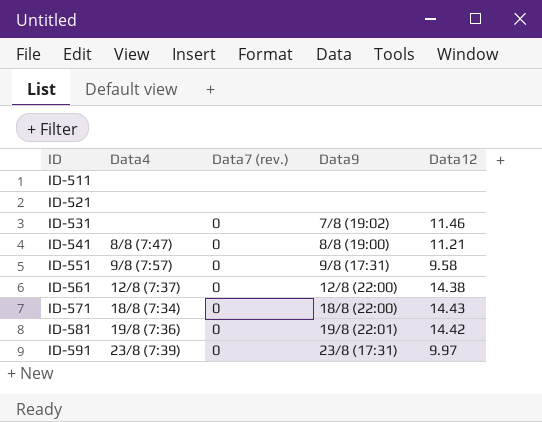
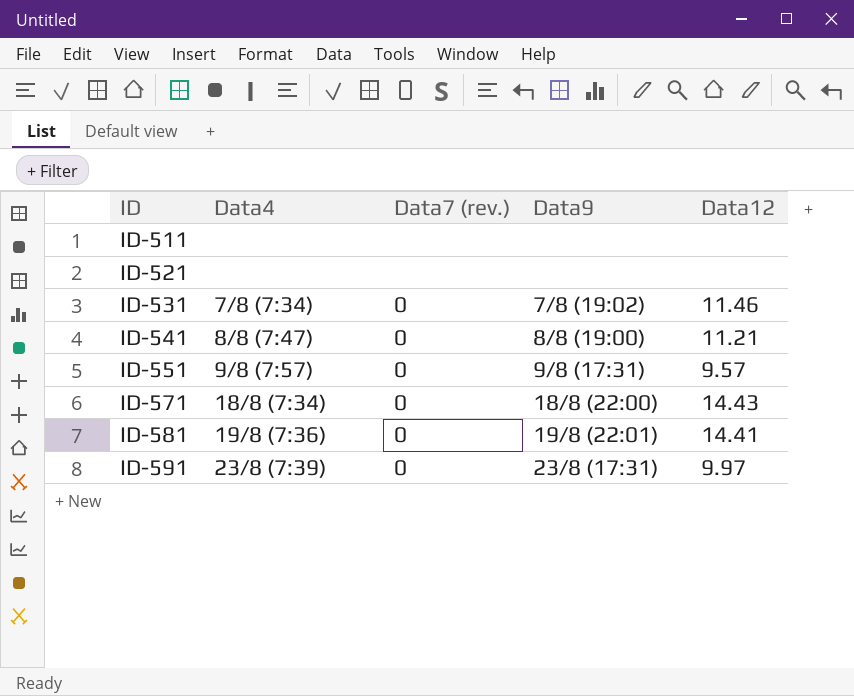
row ID-561: 12/8 (7:37) | 0 | 12/8 (22:00) | 14.38 -> none
ID-531 | Data4: none -> 7/8 (7:34)
ID-551 | Data12: 9.58 -> 9.57
ID-581 | Data12: 14.42 -> 14.41

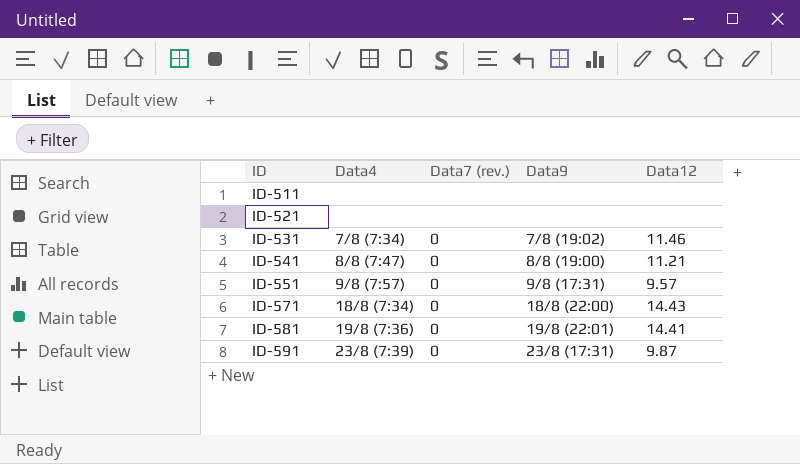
ID-591 | Data12: 9.97 -> 9.87

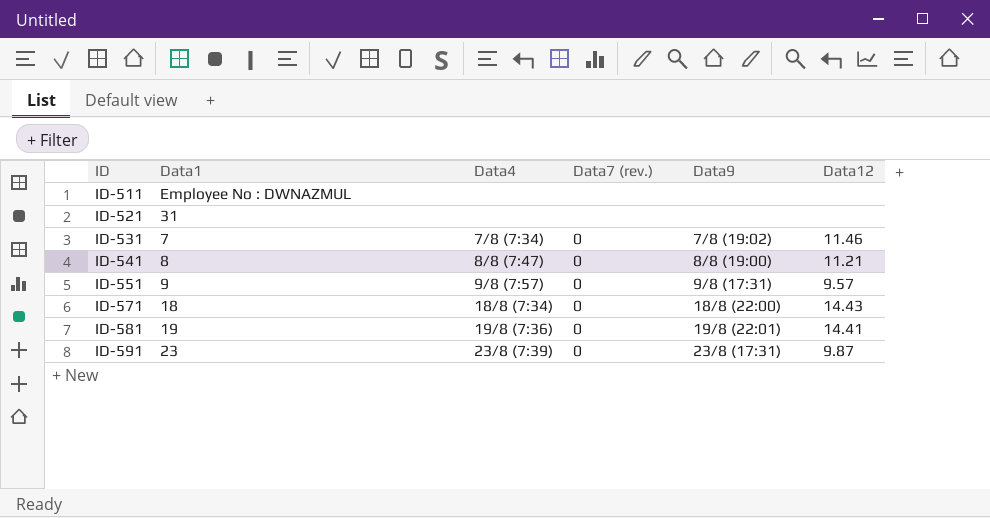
column Data1 | position: none -> 2

